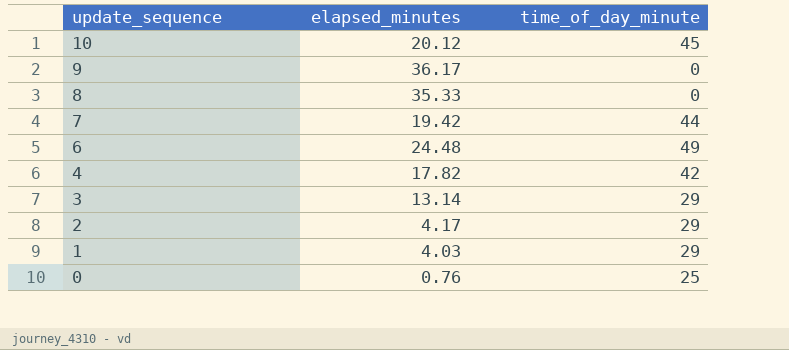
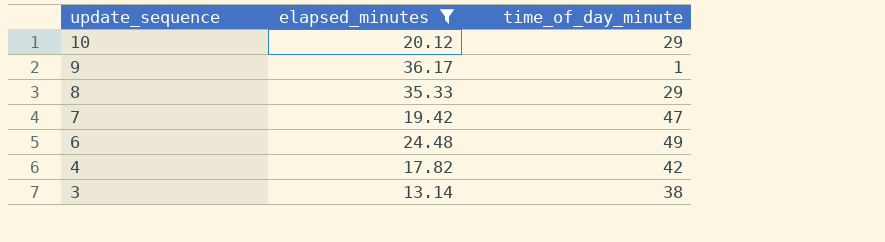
filter: none -> elapsed_minutes >= 13.14
10 | time_of_day_minute: 45 -> 29
9 | time_of_day_minute: 0 -> 1
8 | time_of_day_minute: 0 -> 29
7 | time_of_day_minute: 44 -> 47
3 | time_of_day_minute: 29 -> 38

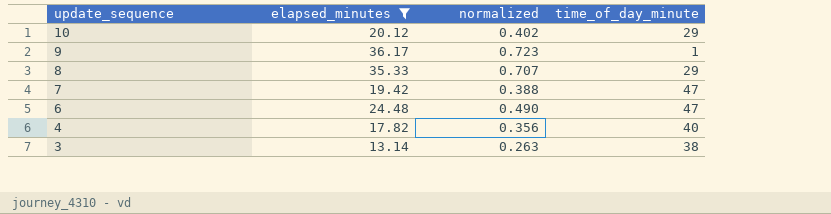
column normalized | formula: none -> [elapsed_minutes] * 0.02
6 | time_of_day_minute: 49 -> 47
4 | time_of_day_minute: 42 -> 40

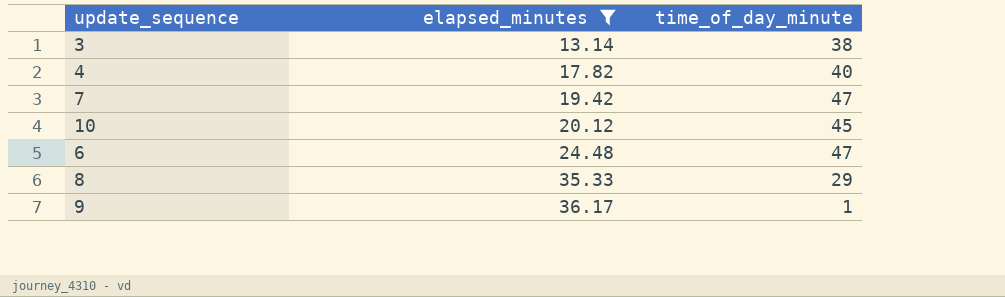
row order: update_sequence descending -> elapsed_minutes ascending
column normalized | formula: [elapsed_minutes] * 0.02 -> none
10 | time_of_day_minute: 29 -> 45

